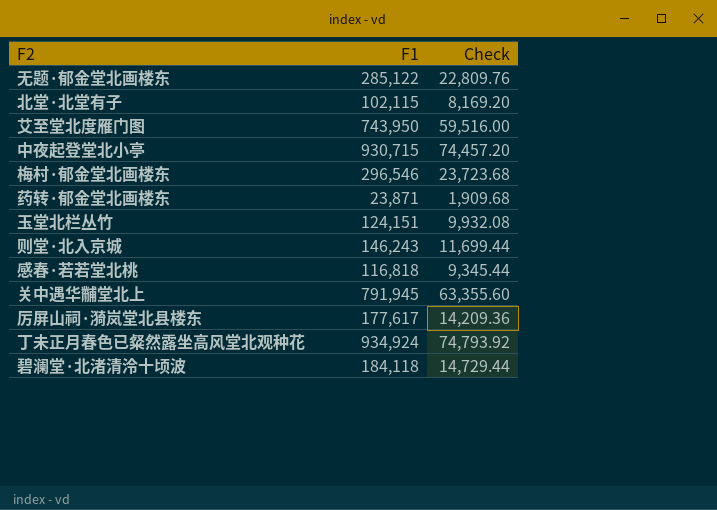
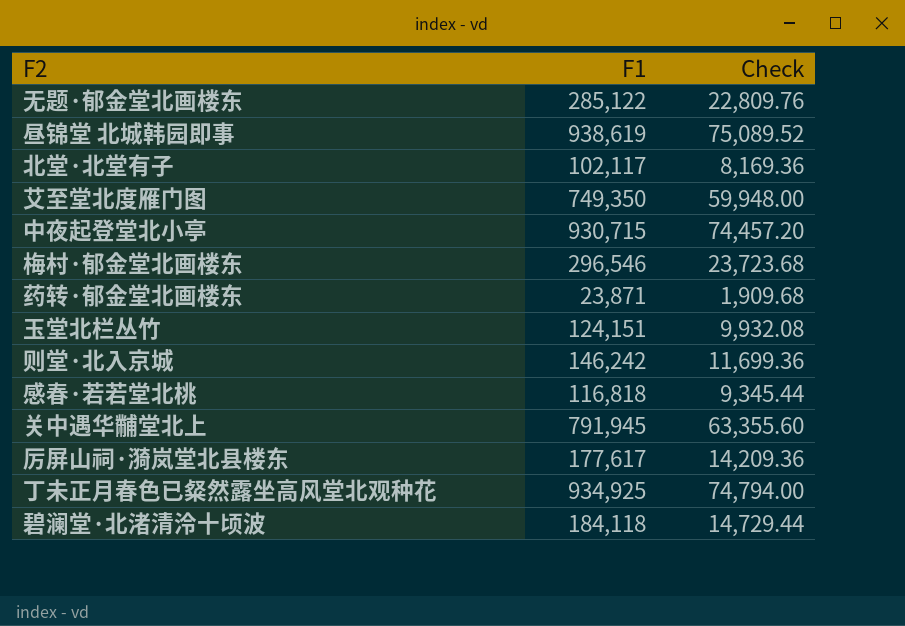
row 昼锦堂 北城韩园即事: none -> 938,619 | 75,089.52
北堂·北堂有子 | F1: 102,115 -> 102,117
北堂·北堂有子 | Check: 8,169.20 -> 8,169.36
艾至堂北度雁门图 | F1: 743,950 -> 749,350
艾至堂北度雁门图 | Check: 59,516.00 -> 59,948.00
则堂·北入京城 | F1: 146,243 -> 146,242
则堂·北入京城 | Check: 11,699.44 -> 11,699.36
丁未正月春色已粲然露坐高风堂北观种花 | F1: 934,924 -> 934,925
丁未正月春色已粲然露坐高风堂北观种花 | Check: 74,793.92 -> 74,794.00

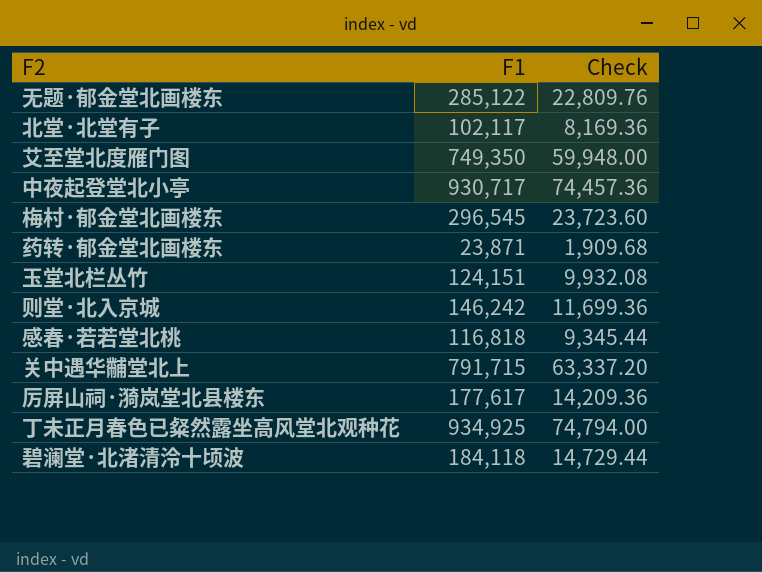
row 昼锦堂 北城韩园即事: 938,619 | 75,089.52 -> none
中夜起登堂北小亭 | F1: 930,715 -> 930,717
中夜起登堂北小亭 | Check: 74,457.20 -> 74,457.36
梅村·郁金堂北画楼东 | F1: 296,546 -> 296,545
梅村·郁金堂北画楼东 | Check: 23,723.68 -> 23,723.60
关中遇华黼堂北上 | F1: 791,945 -> 791,715
关中遇华黼堂北上 | Check: 63,355.60 -> 63,337.20

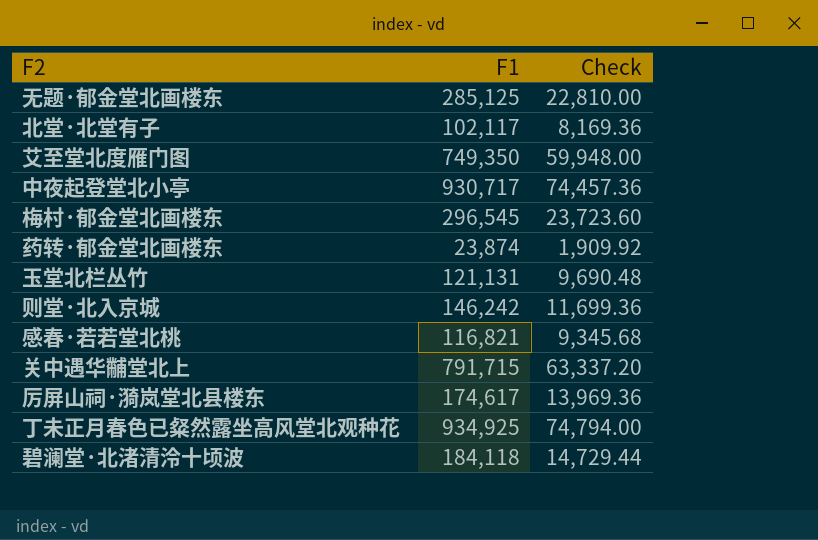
无题·郁金堂北画楼东 | F1: 285,122 -> 285,125
无题·郁金堂北画楼东 | Check: 22,809.76 -> 22,810.00
药转·郁金堂北画楼东 | F1: 23,871 -> 23,874
药转·郁金堂北画楼东 | Check: 1,909.68 -> 1,909.92
玉堂北栏丛竹 | F1: 124,151 -> 121,131
玉堂北栏丛竹 | Check: 9,932.08 -> 9,690.48
感春·若若堂北桃 | F1: 116,818 -> 116,821
感春·若若堂北桃 | Check: 9,345.44 -> 9,345.68
厉屏山祠·漪岚堂北县楼东 | F1: 177,617 -> 174,617
厉屏山祠·漪岚堂北县楼东 | Check: 14,209.36 -> 13,969.36

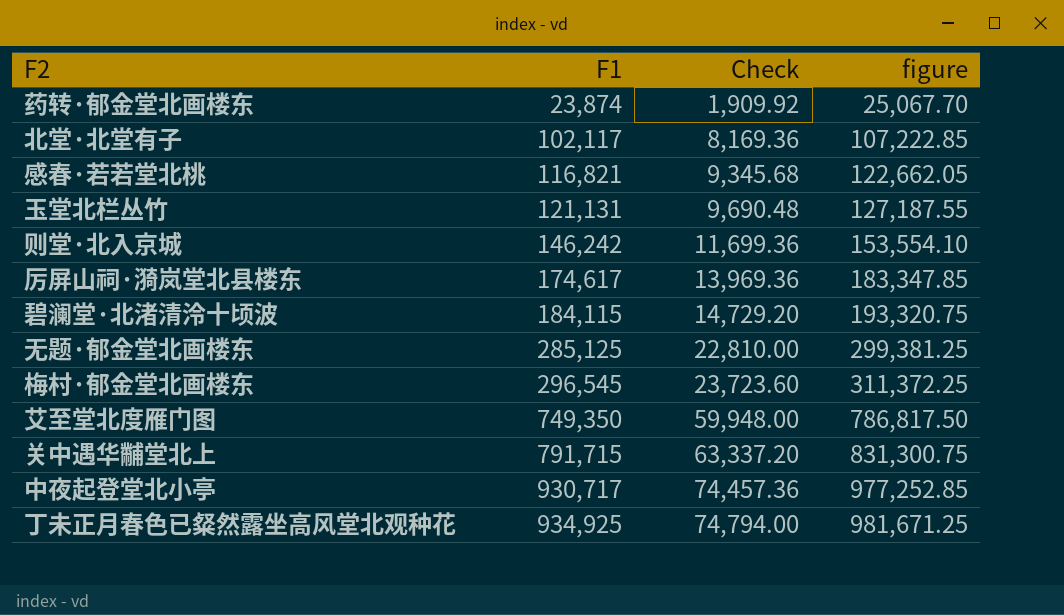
row order: none -> F1 ascending
column figure | formula: none -> [F1] * 1.05
碧澜堂·北渚清泠十顷波 | F1: 184,118 -> 184,115
碧澜堂·北渚清泠十顷波 | Check: 14,729.44 -> 14,729.20

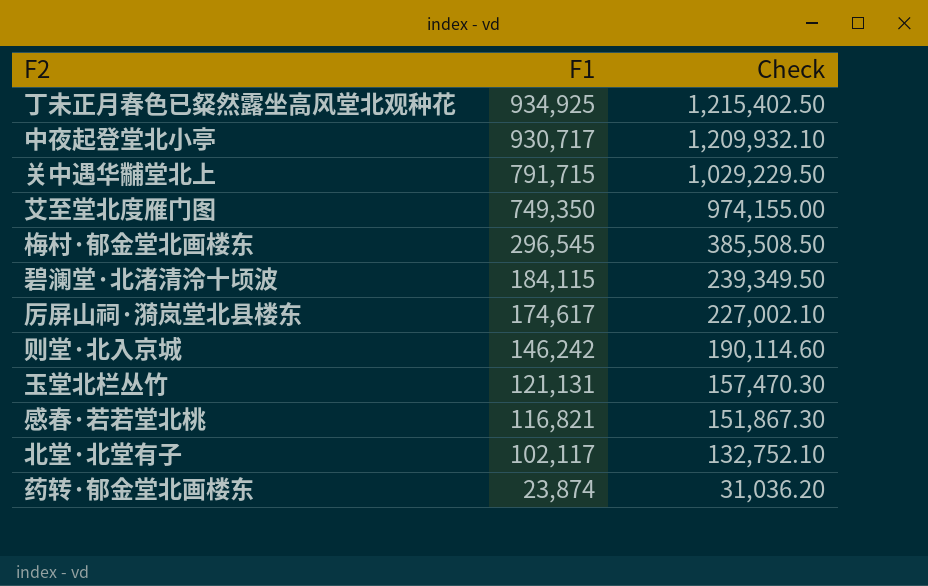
row order: F1 ascending -> F1 descending
column figure | formula: [F1] * 1.05 -> none
column Check | formula: [F1] * 0.08 -> [F1] * 1.3
row 无题·郁金堂北画楼东: 285,125 | 22,810.00 | 299,381.25 -> none

